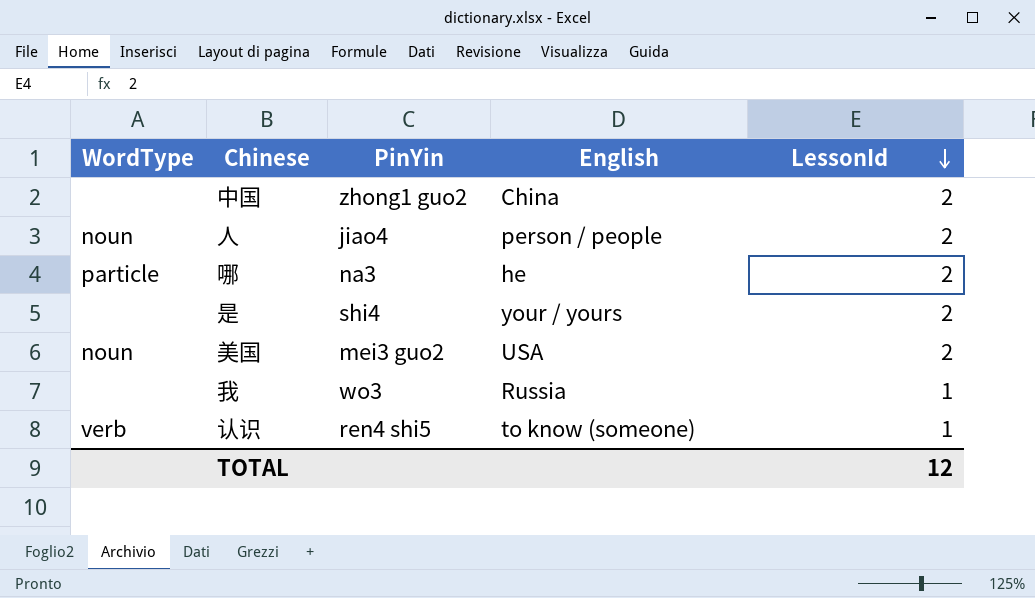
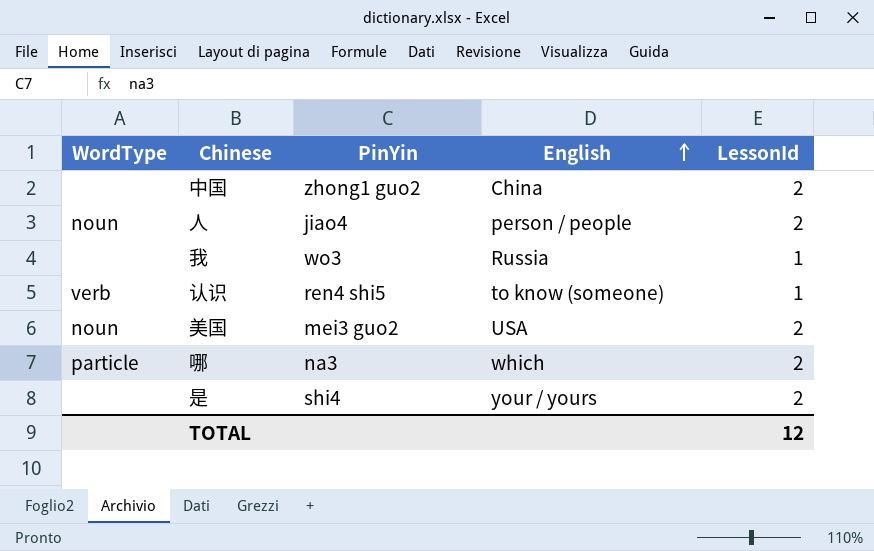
row order: LessonId descending -> English ascending
哪 | English: he -> which

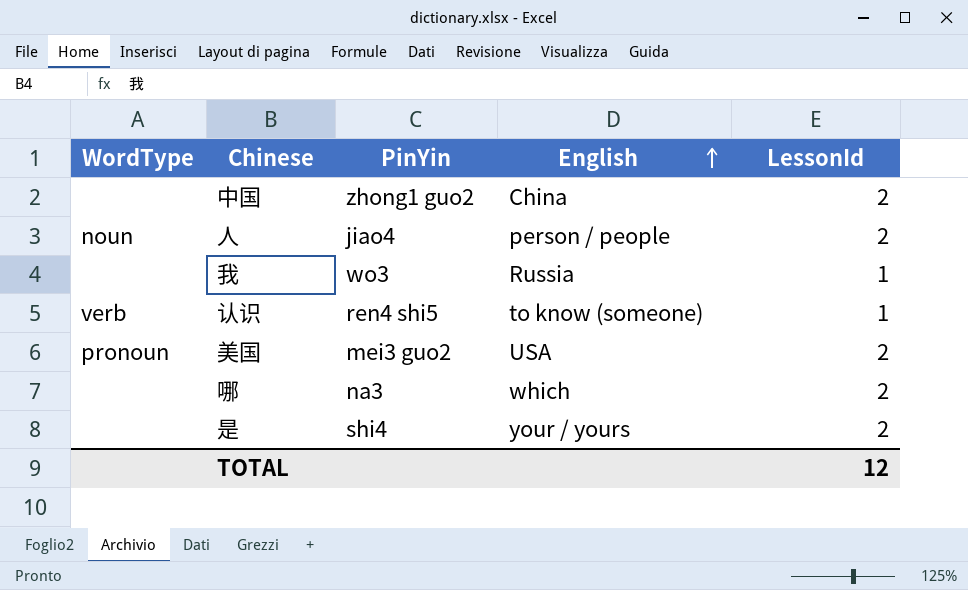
美国 | WordType: noun -> pronoun
哪 | WordType: particle -> none

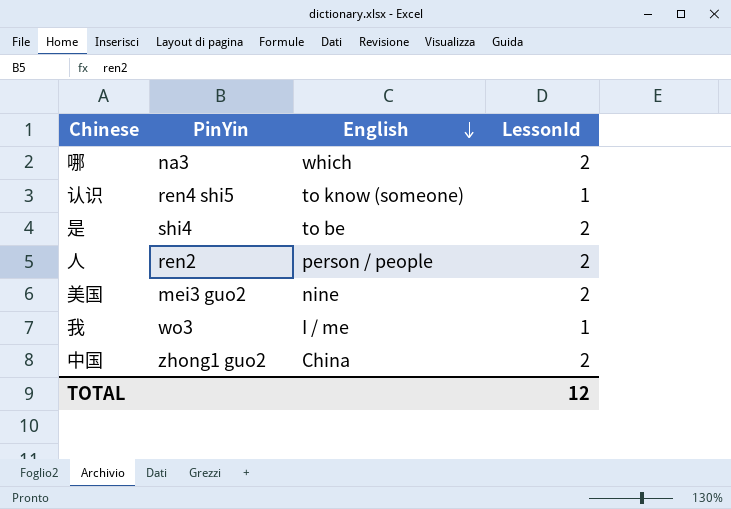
row order: English ascending -> English descending
column WordType | position: 1 -> none
是 | English: your / yours -> to be
人 | PinYin: jiao4 -> ren2
美国 | English: USA -> nine
我 | English: Russia -> I / me

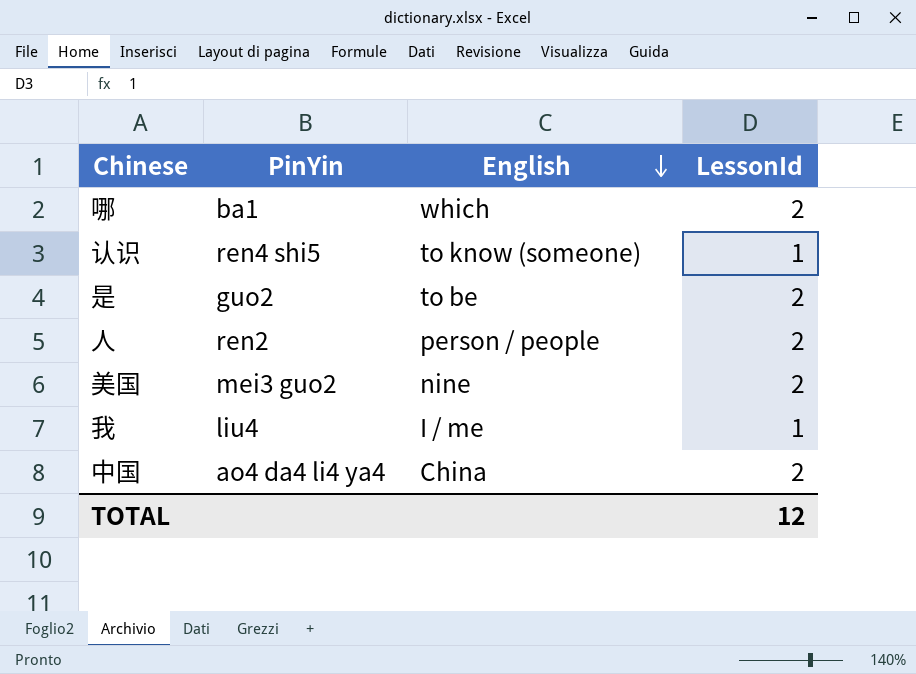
哪 | PinYin: na3 -> ba1
是 | PinYin: shi4 -> guo2
我 | PinYin: wo3 -> liu4
中国 | PinYin: zhong1 guo2 -> ao4 da4 li4 ya4

